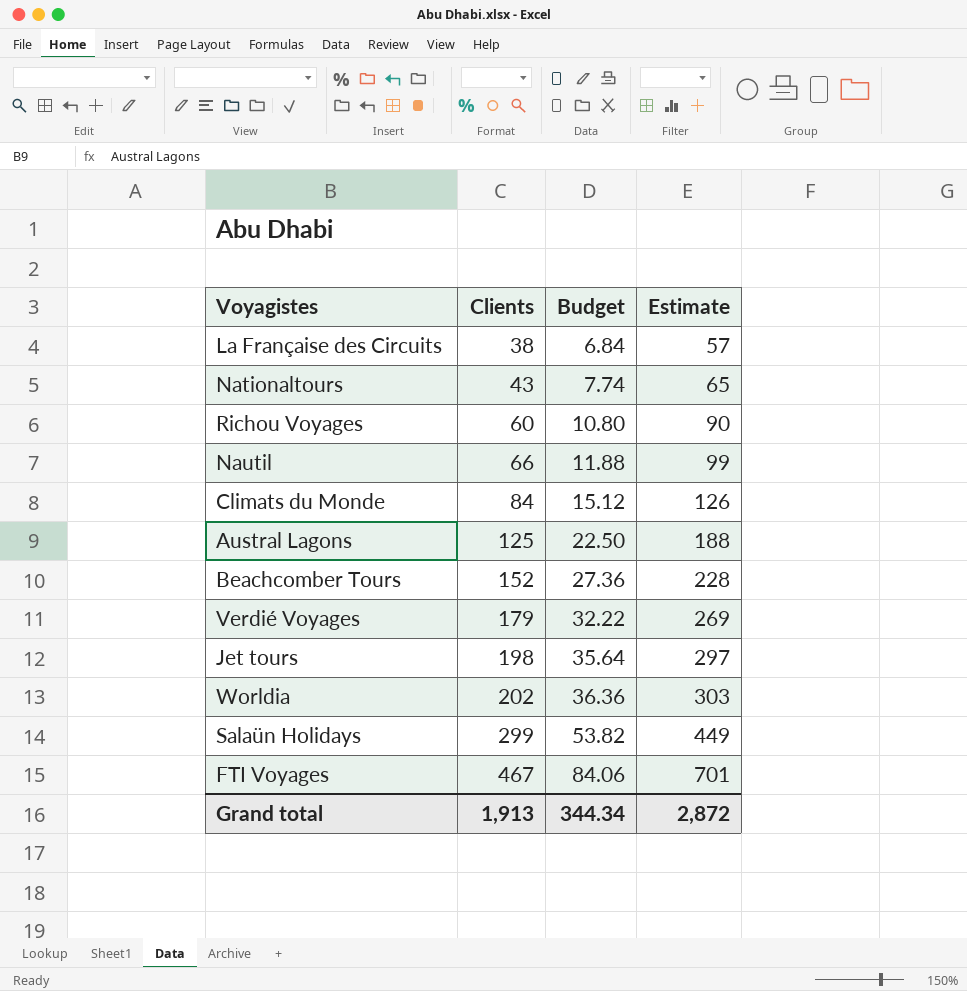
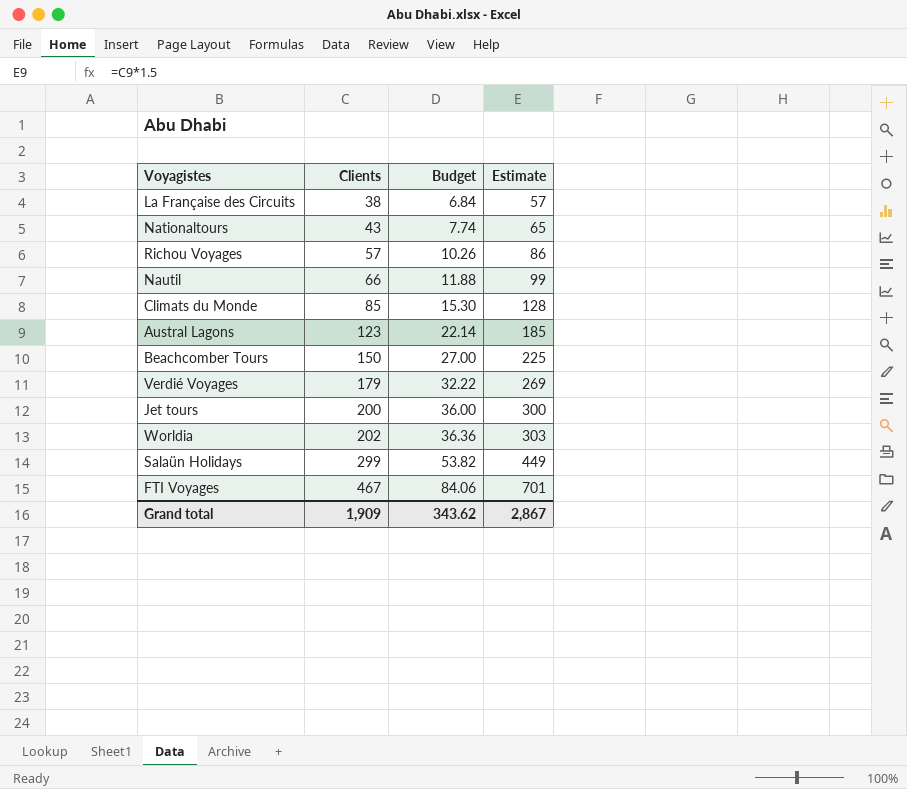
Richou Voyages | Clients: 60 -> 57
Richou Voyages | Budget: 10.80 -> 10.26
Richou Voyages | Estimate: 90 -> 86
Climats du Monde | Clients: 84 -> 85
Climats du Monde | Budget: 15.12 -> 15.30
Climats du Monde | Estimate: 126 -> 128
Austral Lagons | Clients: 125 -> 123
Austral Lagons | Budget: 22.50 -> 22.14
Austral Lagons | Estimate: 188 -> 185
Beachcomber Tours | Clients: 152 -> 150
Beachcomber Tours | Budget: 27.36 -> 27.00
Beachcomber Tours | Estimate: 228 -> 225
Jet tours | Clients: 198 -> 200
Jet tours | Budget: 35.64 -> 36.00
Jet tours | Estimate: 297 -> 300
Grand total | Clients: 1,913 -> 1,909
Grand total | Budget: 344.34 -> 343.62
Grand total | Estimate: 2,872 -> 2,867

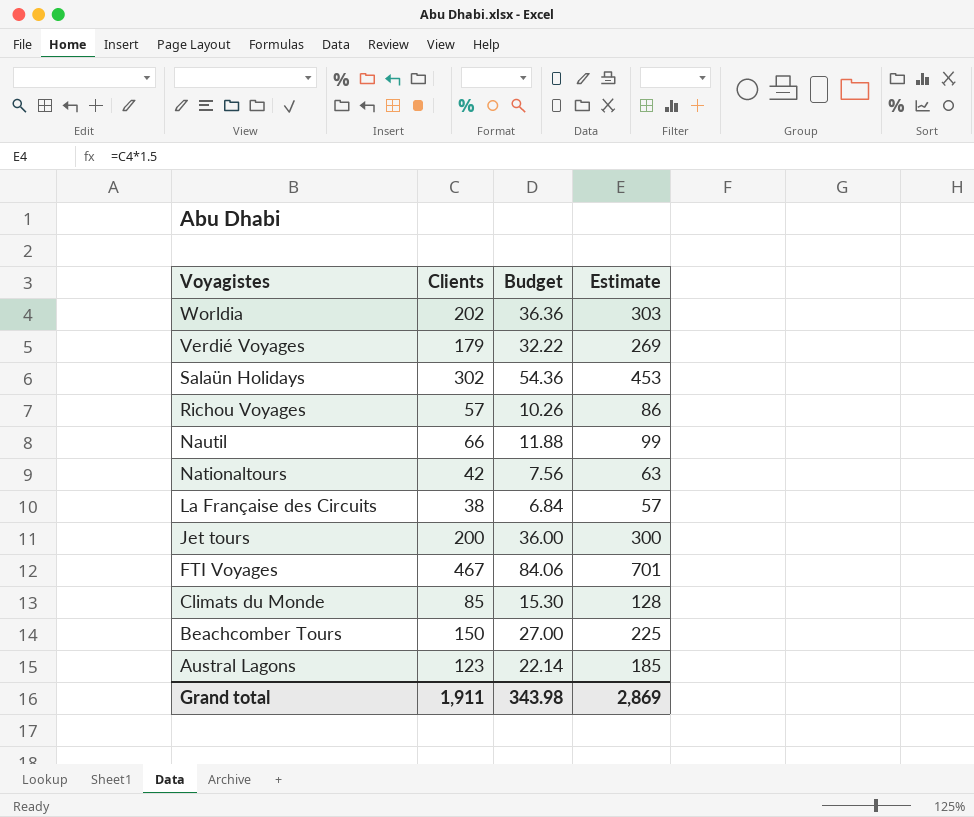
row order: Clients ascending -> Voyagistes descending
Salaün Holidays | Clients: 299 -> 302
Salaün Holidays | Budget: 53.82 -> 54.36
Salaün Holidays | Estimate: 449 -> 453
Nationaltours | Clients: 43 -> 42
Nationaltours | Budget: 7.74 -> 7.56
Nationaltours | Estimate: 65 -> 63
Grand total | Clients: 1,909 -> 1,911
Grand total | Budget: 343.62 -> 343.98
Grand total | Estimate: 2,867 -> 2,869

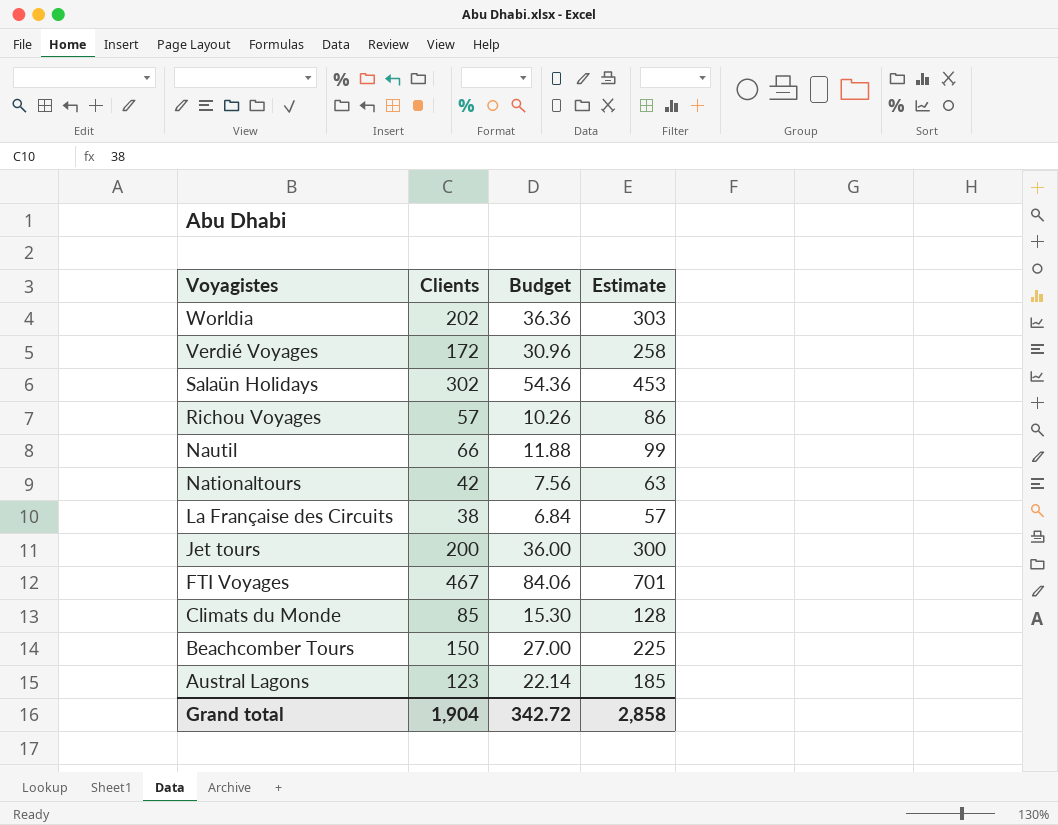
Verdié Voyages | Clients: 179 -> 172
Verdié Voyages | Budget: 32.22 -> 30.96
Verdié Voyages | Estimate: 269 -> 258
Grand total | Clients: 1,911 -> 1,904
Grand total | Budget: 343.98 -> 342.72
Grand total | Estimate: 2,869 -> 2,858

